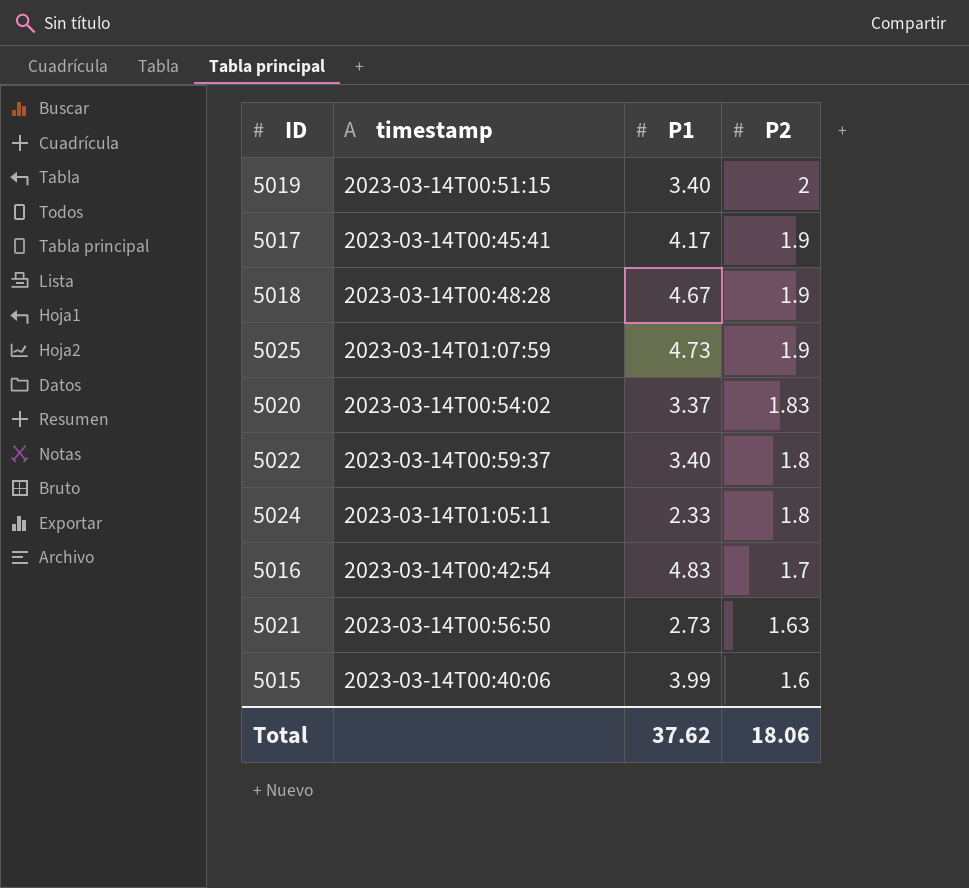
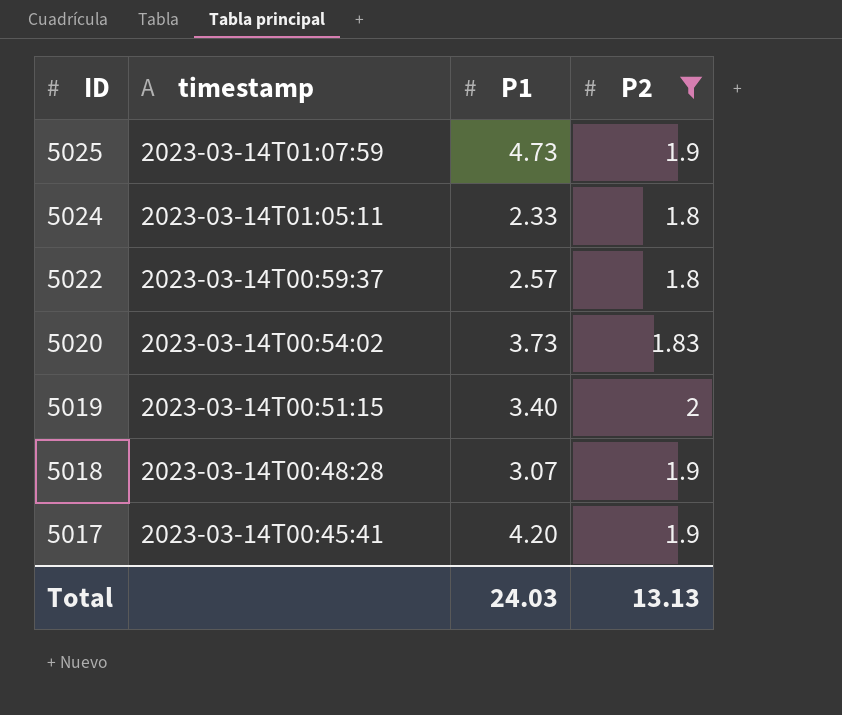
filter: none -> P2 >= 1.8
row order: P2 descending -> ID descending
5022 | P1: 3.40 -> 2.57
5020 | P1: 3.37 -> 3.73
5018 | P1: 4.67 -> 3.07
5017 | P1: 4.17 -> 4.20
Total | P1: 37.62 -> 24.03
Total | P2: 18.06 -> 13.13

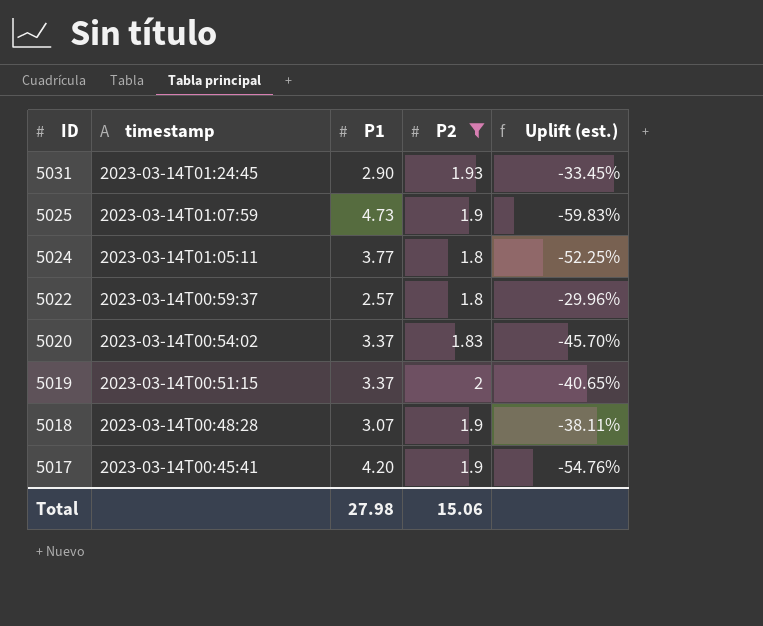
column Uplift (est.) | formula: none -> ([P2] - [P1]) / [P1]
row 5031: none -> 2023-03-14T01:24:45 | 2.90 | 1.93 | -33.45%
5024 | P1: 2.33 -> 3.77
5020 | P1: 3.73 -> 3.37
5019 | P1: 3.40 -> 3.37
Total | P1: 24.03 -> 27.98
Total | P2: 13.13 -> 15.06

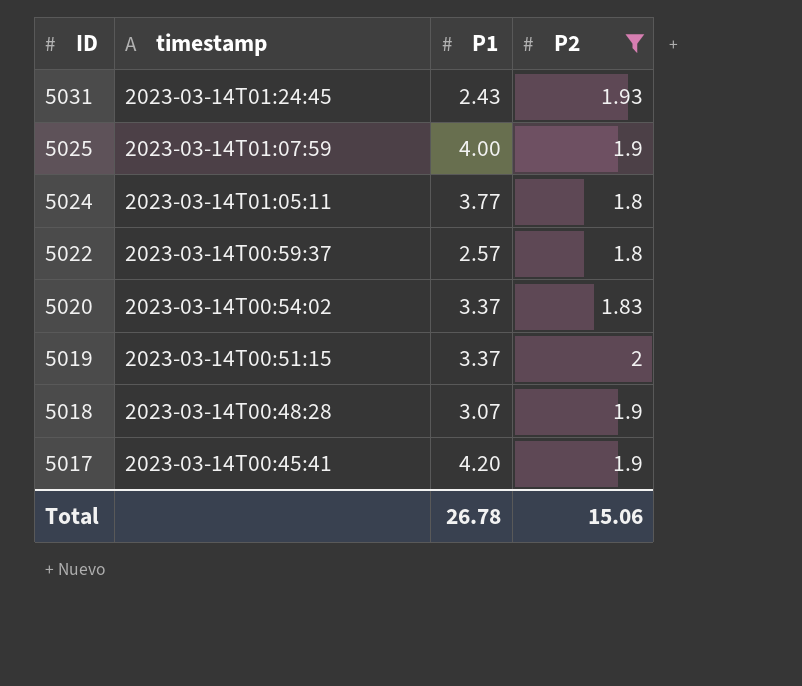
column Uplift (est.) | formula: ([P2] - [P1]) / [P1] -> none
5031 | P1: 2.90 -> 2.43
5025 | P1: 4.73 -> 4.00
Total | P1: 27.98 -> 26.78

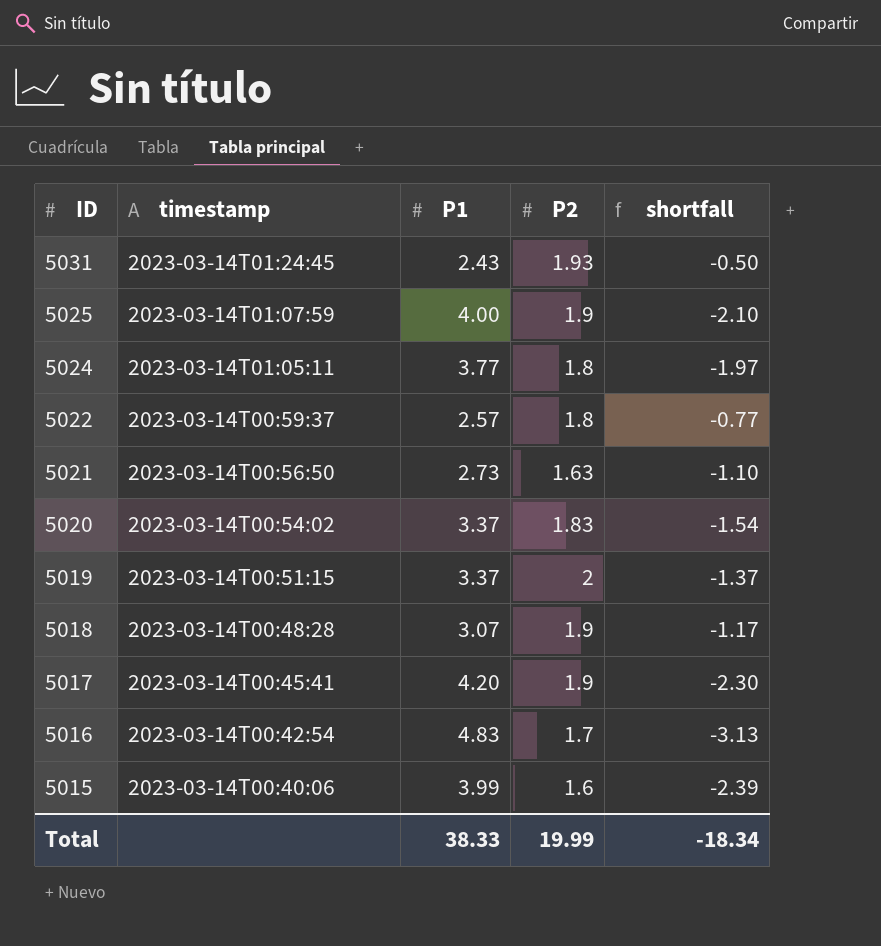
filter: P2 >= 1.8 -> none
column shortfall | formula: none -> [P2] - [P1]
Total | P1: 26.78 -> 38.33
Total | P2: 15.06 -> 19.99

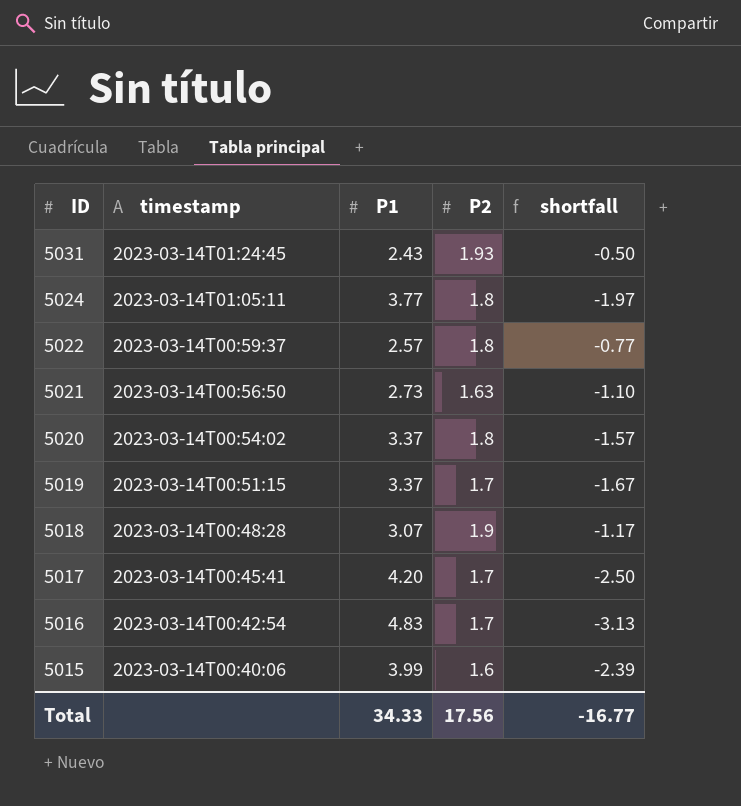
row 5025: 2023-03-14T01:07:59 | 4.00 | 1.9 | -2.10 -> none
5020 | P2: 1.83 -> 1.8
5020 | shortfall: -1.54 -> -1.57
5019 | P2: 2 -> 1.7
5019 | shortfall: -1.37 -> -1.67
5017 | P2: 1.9 -> 1.7
5017 | shortfall: -2.30 -> -2.50
Total | P1: 38.33 -> 34.33
Total | P2: 19.99 -> 17.56
Total | shortfall: -18.34 -> -16.77

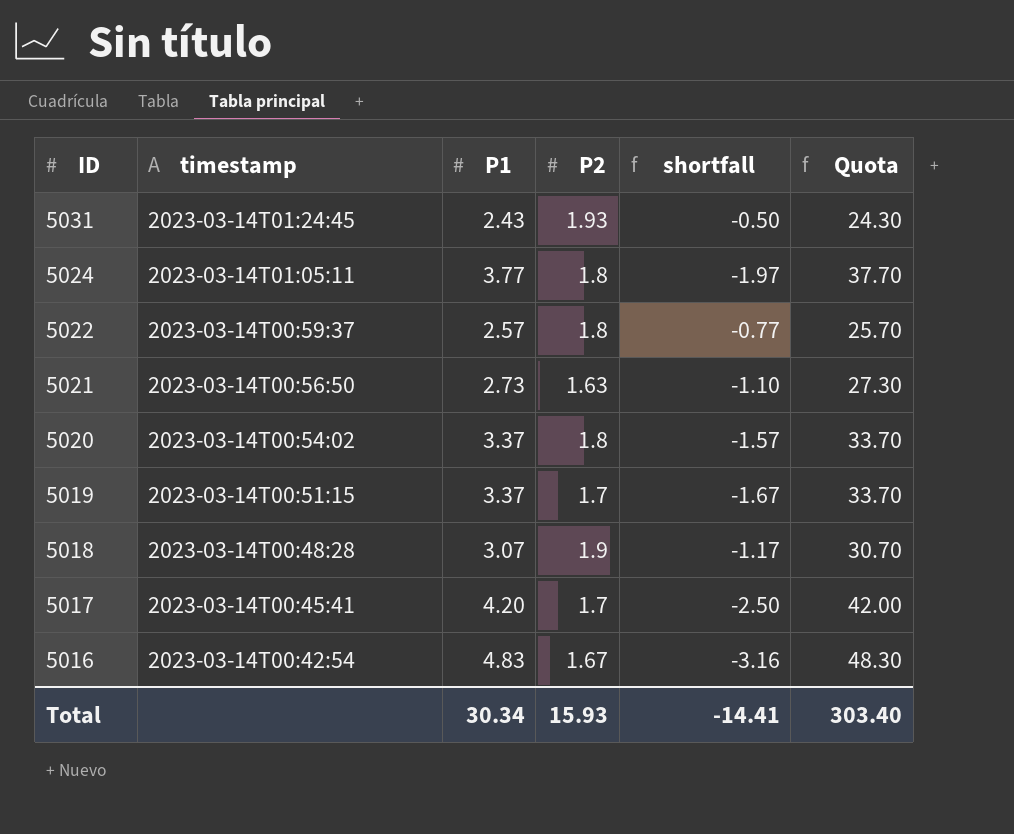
column Quota | formula: none -> [P1] * 10
row 5015: 2023-03-14T00:40:06 | 3.99 | 1.6 | -2.39 -> none
5016 | P2: 1.7 -> 1.67
5016 | shortfall: -3.13 -> -3.16
Total | P1: 34.33 -> 30.34
Total | P2: 17.56 -> 15.93
Total | shortfall: -16.77 -> -14.41

